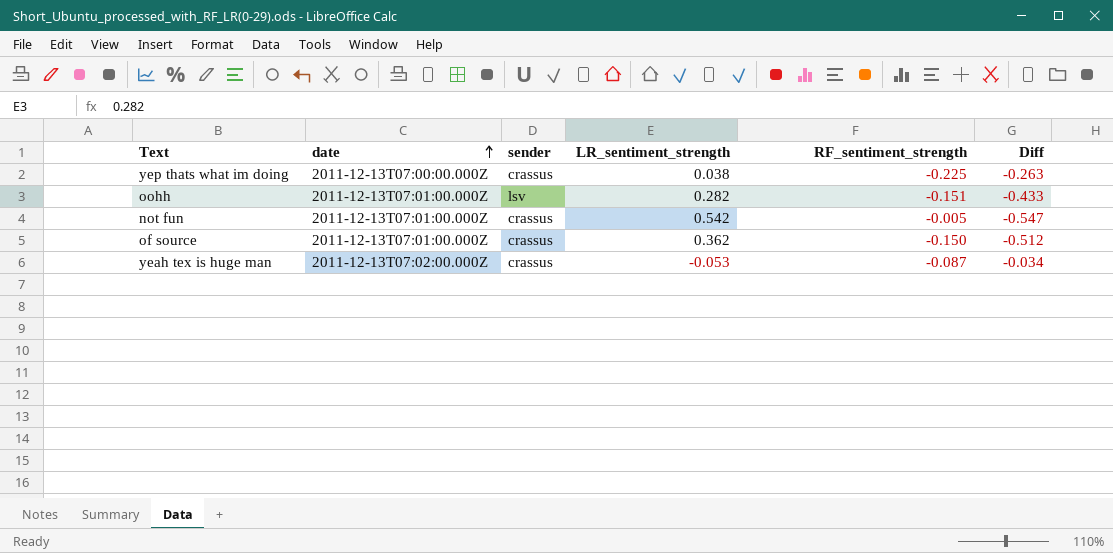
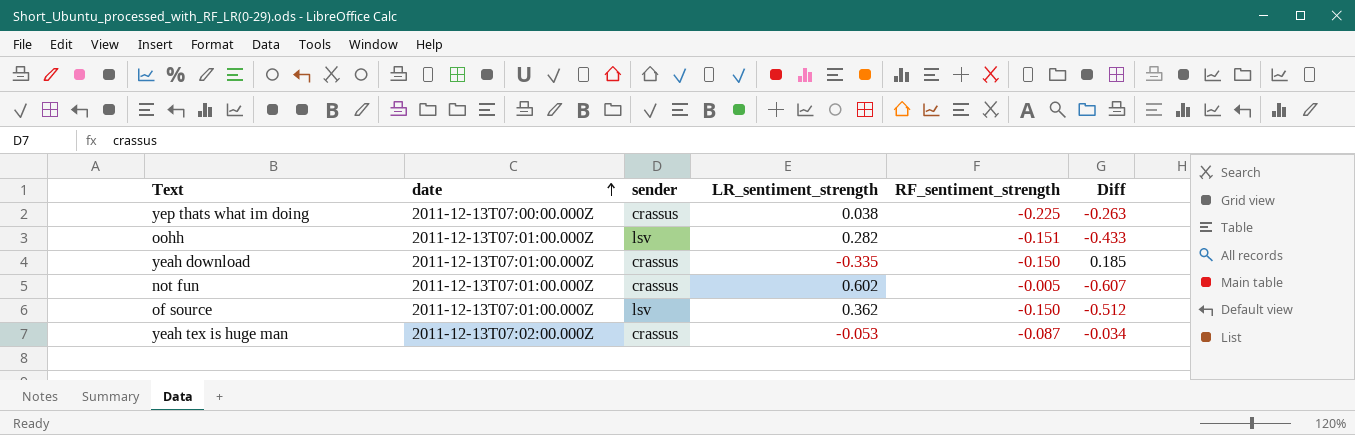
row yeah download: none -> 2011-12-13T07:01:00.000Z | crassus | -0.335 | -0.150 | 0.185
not fun | LR_sentiment_strength: 0.542 -> 0.602
not fun | Diff: -0.547 -> -0.607
of source | sender: crassus -> lsv

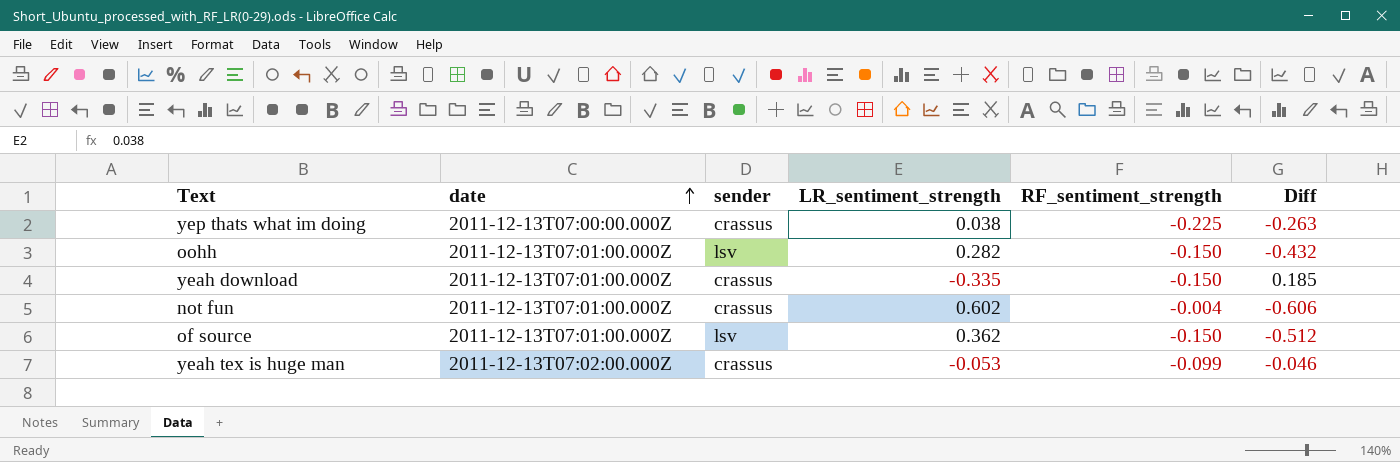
oohh | RF_sentiment_strength: -0.151 -> -0.150
oohh | Diff: -0.433 -> -0.432
not fun | RF_sentiment_strength: -0.005 -> -0.004
not fun | Diff: -0.607 -> -0.606
yeah tex is huge man | RF_sentiment_strength: -0.087 -> -0.099
yeah tex is huge man | Diff: -0.034 -> -0.046

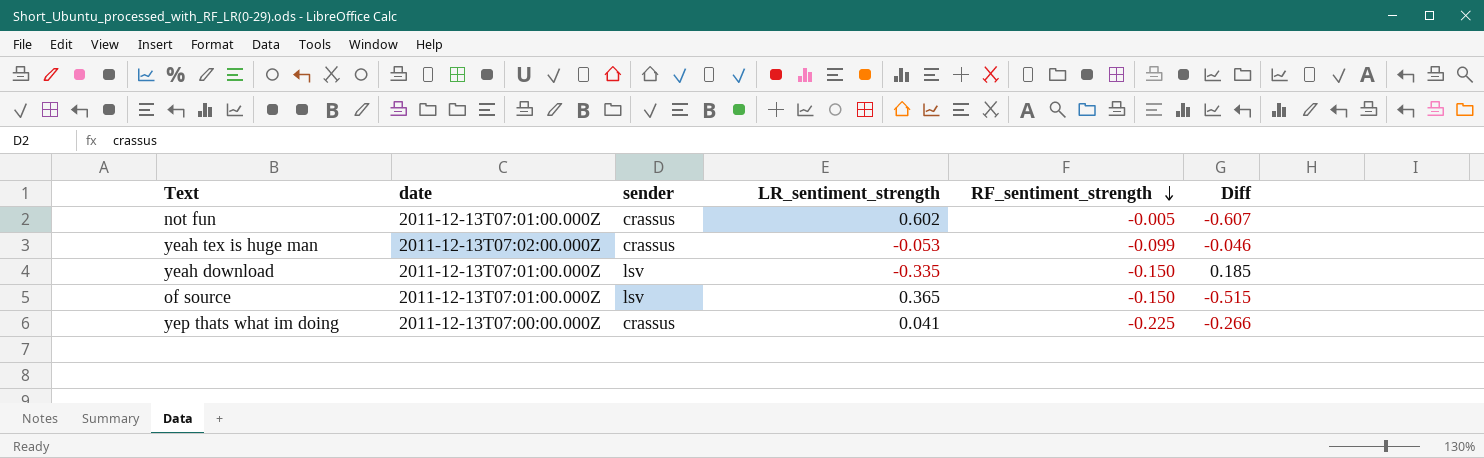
row order: date ascending -> RF_sentiment_strength descending
row oohh: 2011-12-13T07:01:00.000Z | lsv | 0.282 | -0.150 | -0.432 -> none
not fun | RF_sentiment_strength: -0.004 -> -0.005
not fun | Diff: -0.606 -> -0.607
yeah download | sender: crassus -> lsv
of source | LR_sentiment_strength: 0.362 -> 0.365
of source | Diff: -0.512 -> -0.515
yep thats what im doing | LR_sentiment_strength: 0.038 -> 0.041
yep thats what im doing | Diff: -0.263 -> -0.266

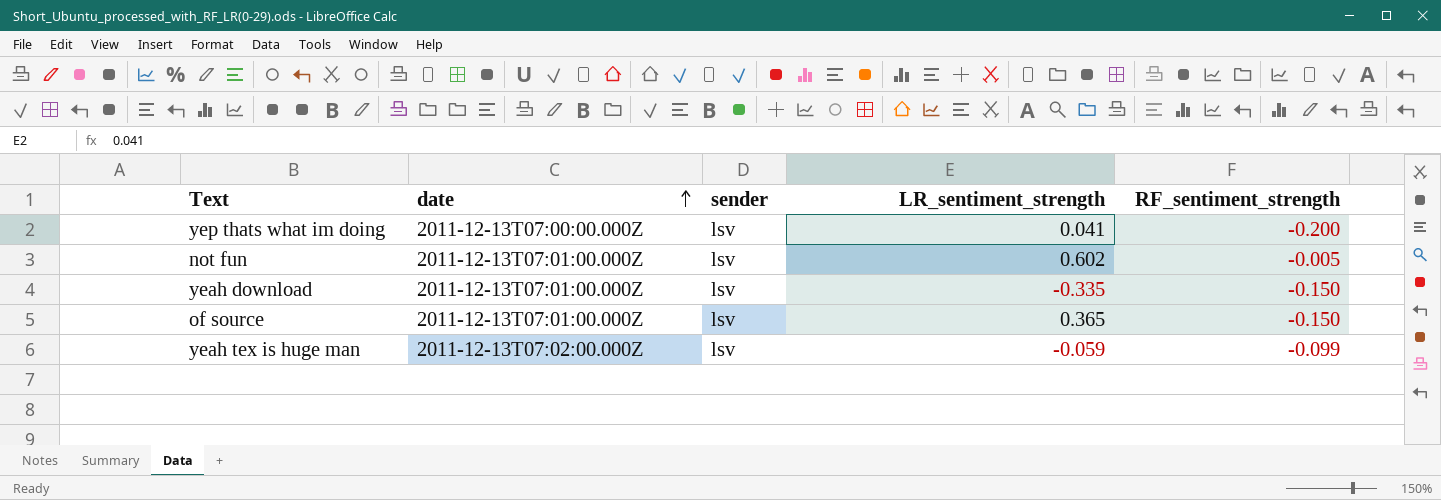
row order: RF_sentiment_strength descending -> date ascending
column Diff | formula: [RF_sentiment_strength] - [LR_sentiment_strength] -> none
yep thats what im doing | sender: crassus -> lsv
yep thats what im doing | RF_sentiment_strength: -0.225 -> -0.200
not fun | sender: crassus -> lsv
yeah tex is huge man | sender: crassus -> lsv
yeah tex is huge man | LR_sentiment_strength: -0.053 -> -0.059

